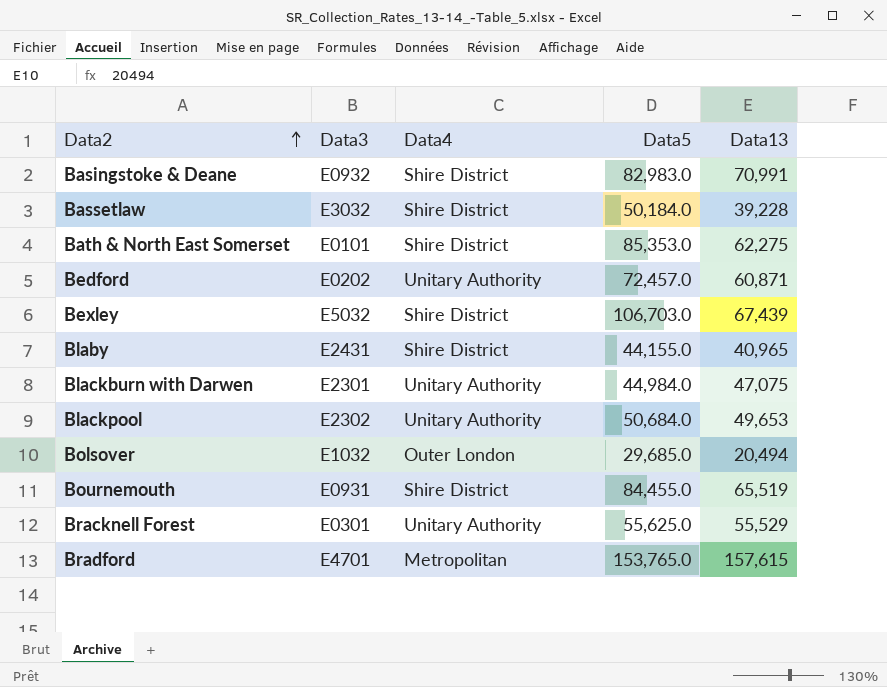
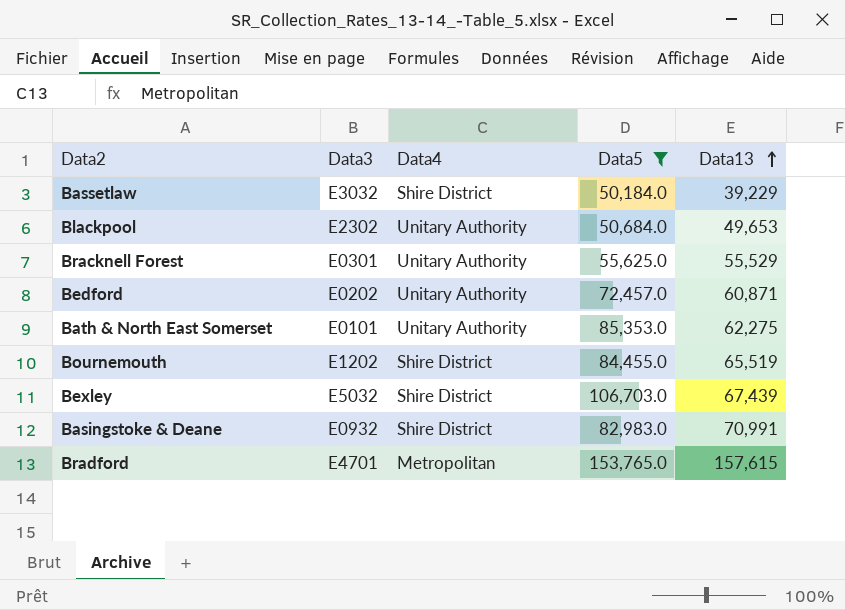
filter: none -> Data5 >= 50,184.0
row order: Data2 ascending -> Data13 ascending
Bassetlaw | Data13: 39,228 -> 39,229
Bath & North East Somerset | Data4: Shire District -> Unitary Authority
Bournemouth | Data3: E0931 -> E1202

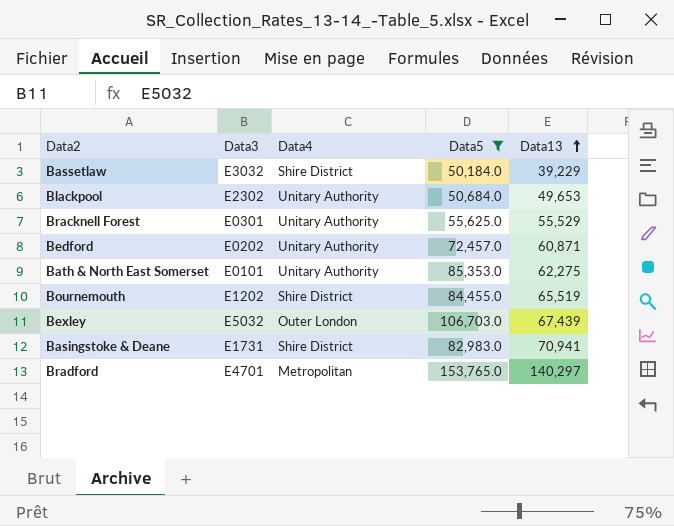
Bexley | Data4: Shire District -> Outer London
Basingstoke & Deane | Data3: E0932 -> E1731
Basingstoke & Deane | Data13: 70,991 -> 70,941
Bradford | Data13: 157,615 -> 140,297

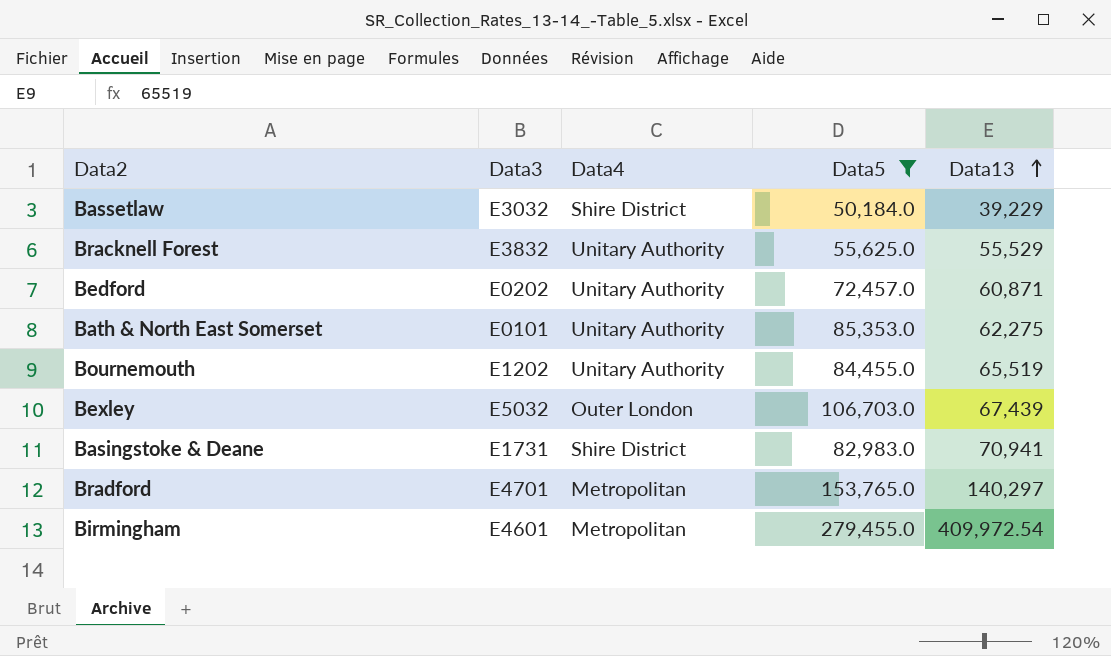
row Blackpool: E2302 | Unitary Authority | 50,684.0 | 49,653 -> none
Bracknell Forest | Data3: E0301 -> E3832
Bournemouth | Data4: Shire District -> Unitary Authority
row Birmingham: none -> E4601 | Metropolitan | 279,455.0 | 409,972.54

